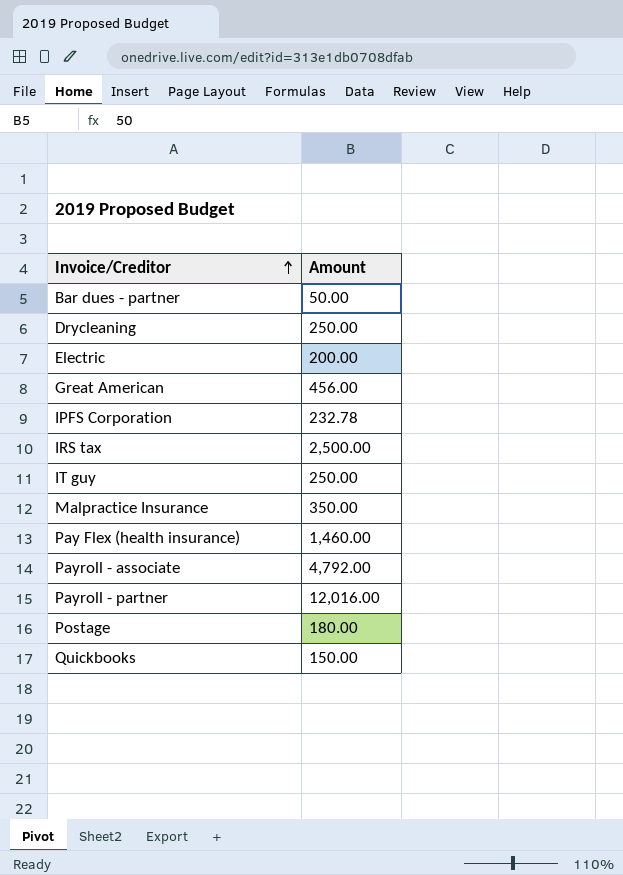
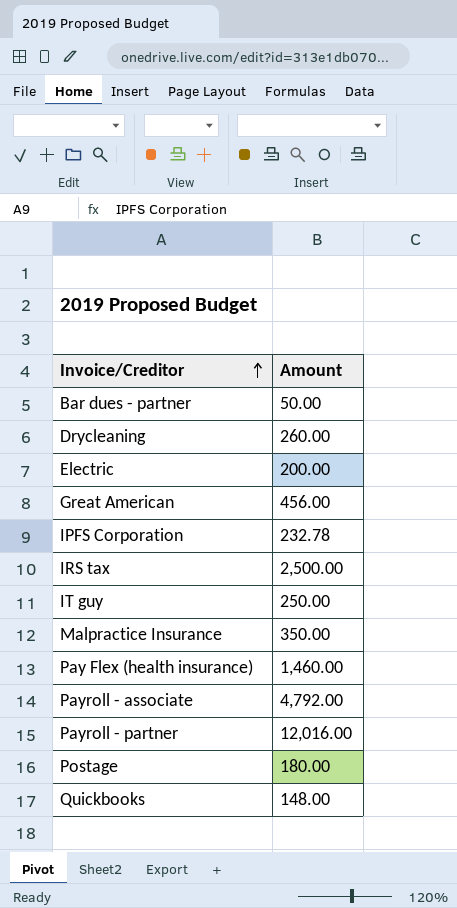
Drycleaning | Amount: 250.00 -> 260.00
Quickbooks | Amount: 150.00 -> 148.00

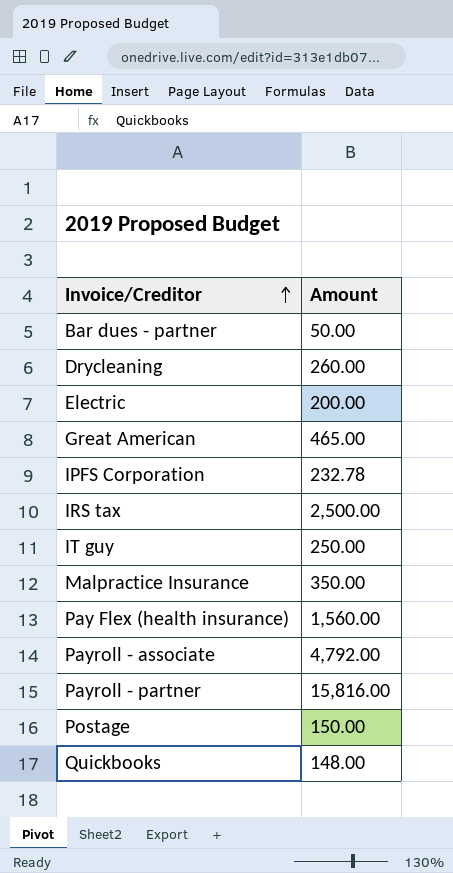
Great American | Amount: 456.00 -> 465.00
Pay Flex (health insurance) | Amount: 1,460.00 -> 1,560.00
Payroll - partner | Amount: 12,016.00 -> 15,816.00
Postage | Amount: 180.00 -> 150.00

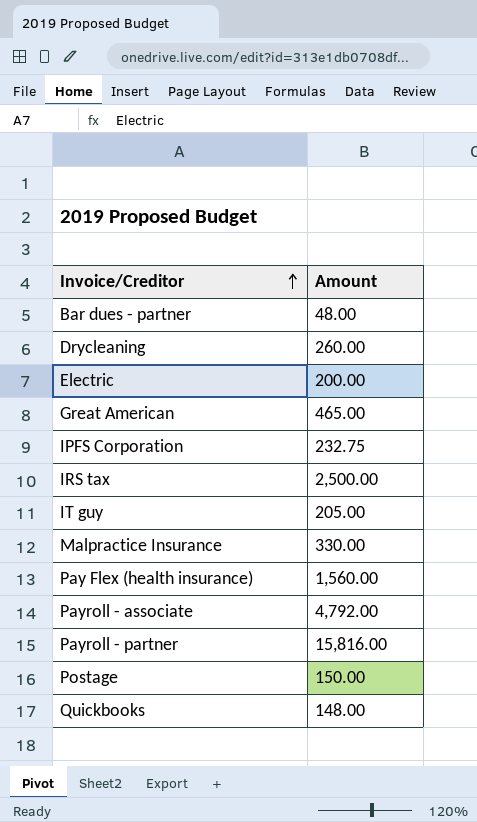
Bar dues - partner | Amount: 50.00 -> 48.00
IPFS Corporation | Amount: 232.78 -> 232.75
IT guy | Amount: 250.00 -> 205.00
Malpractice Insurance | Amount: 350.00 -> 330.00

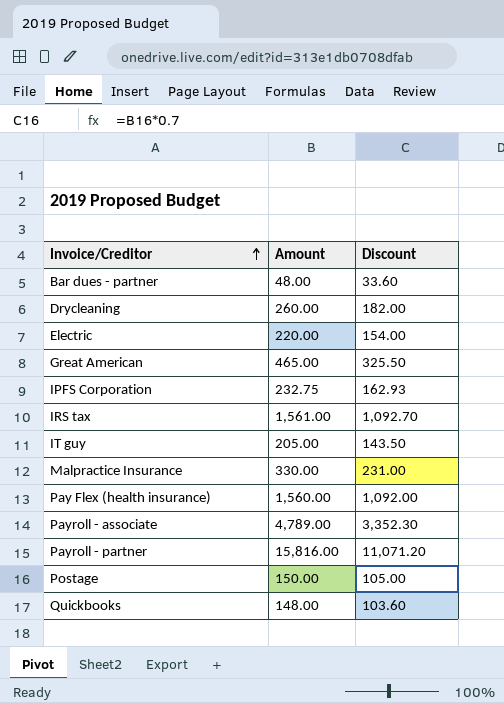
column Discount | formula: none -> [Amount] * 0.7
Electric | Amount: 200.00 -> 220.00
IRS tax | Amount: 2,500.00 -> 1,561.00
Payroll - associate | Amount: 4,792.00 -> 4,789.00

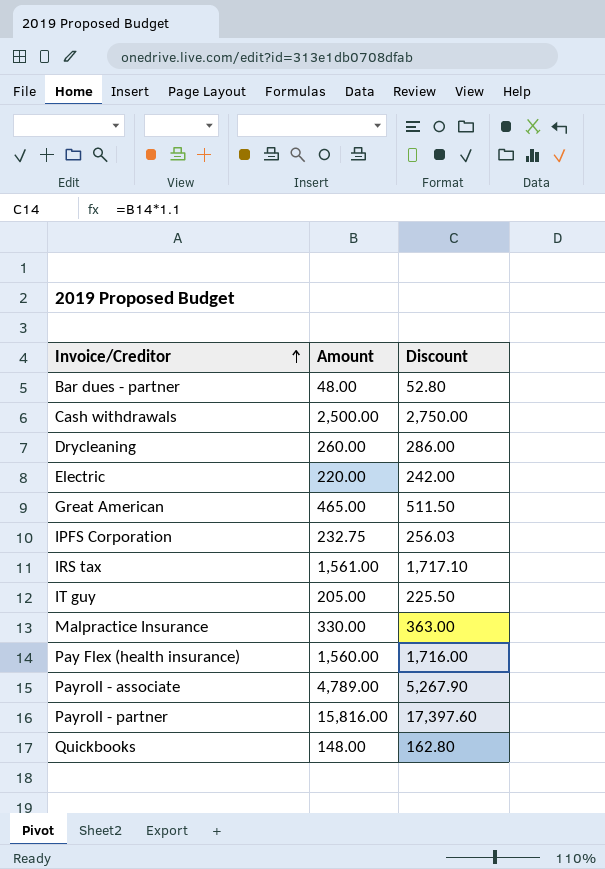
column Discount | formula: [Amount] * 0.7 -> [Amount] * 1.1
row Postage: 150.00 | 105.00 -> none
row Cash withdrawals: none -> 2,500.00 | 2,750.00

